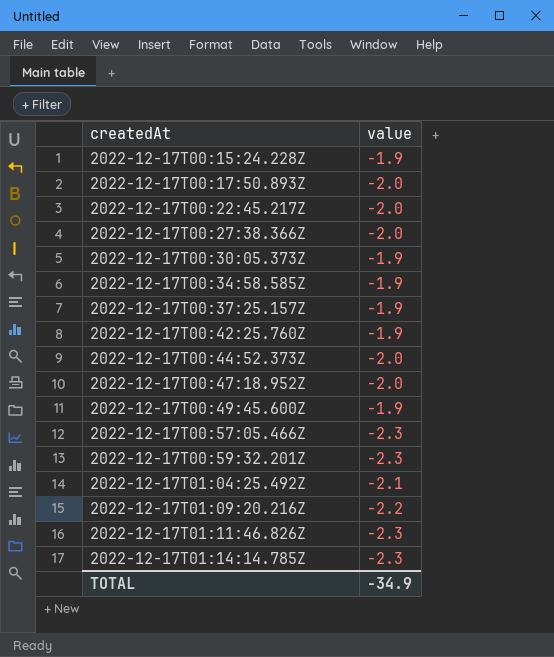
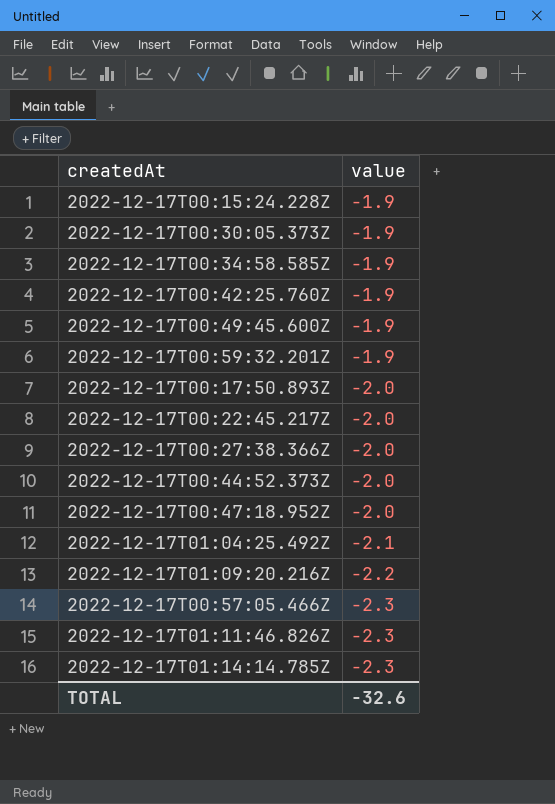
row order: createdAt ascending -> value descending
row 2022-12-17T00:37:25.157Z: -1.9 -> none
2022-12-17T00:59:32.201Z | value: -2.3 -> -1.9
TOTAL | value: -34.9 -> -32.6

